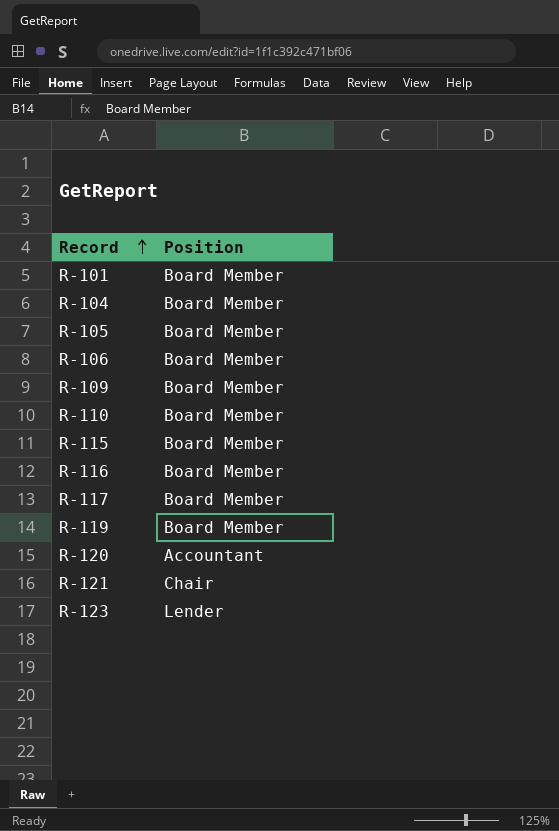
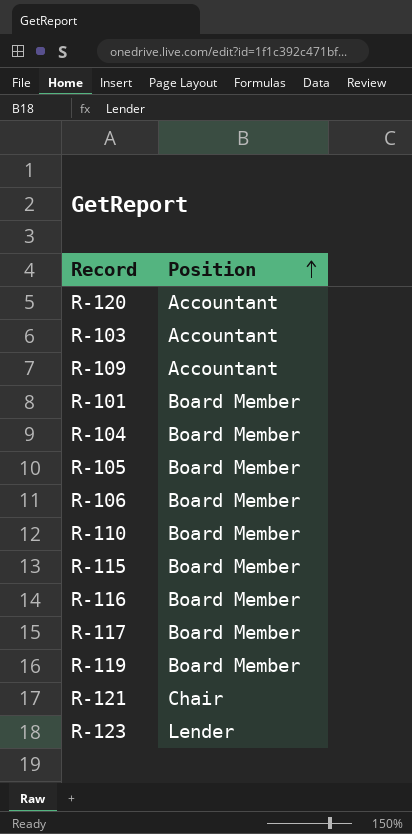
row order: Record ascending -> Position ascending
row R-103: none -> Accountant
R-109 | Position: Board Member -> Accountant

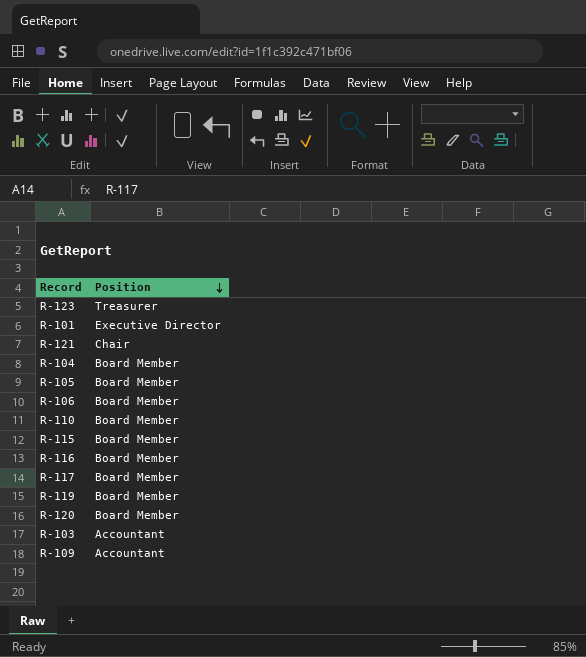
row order: Position ascending -> Position descending
R-123 | Position: Lender -> Treasurer
R-101 | Position: Board Member -> Executive Director
R-120 | Position: Accountant -> Board Member

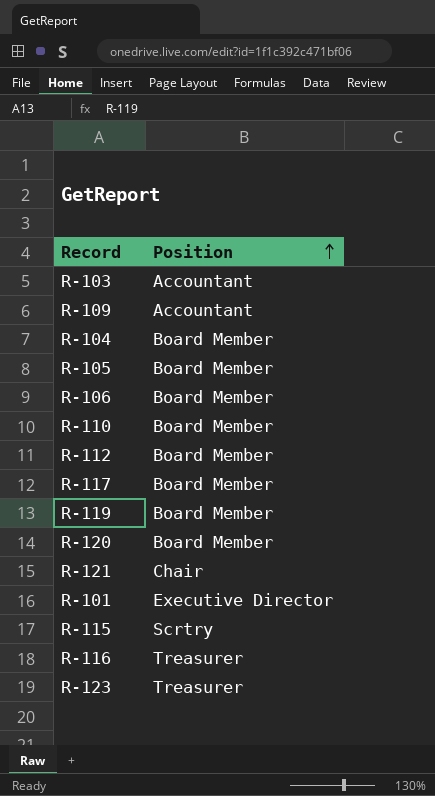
row order: Position descending -> Position ascending
row R-112: none -> Board Member
R-115 | Position: Board Member -> Scrtry
R-116 | Position: Board Member -> Treasurer

